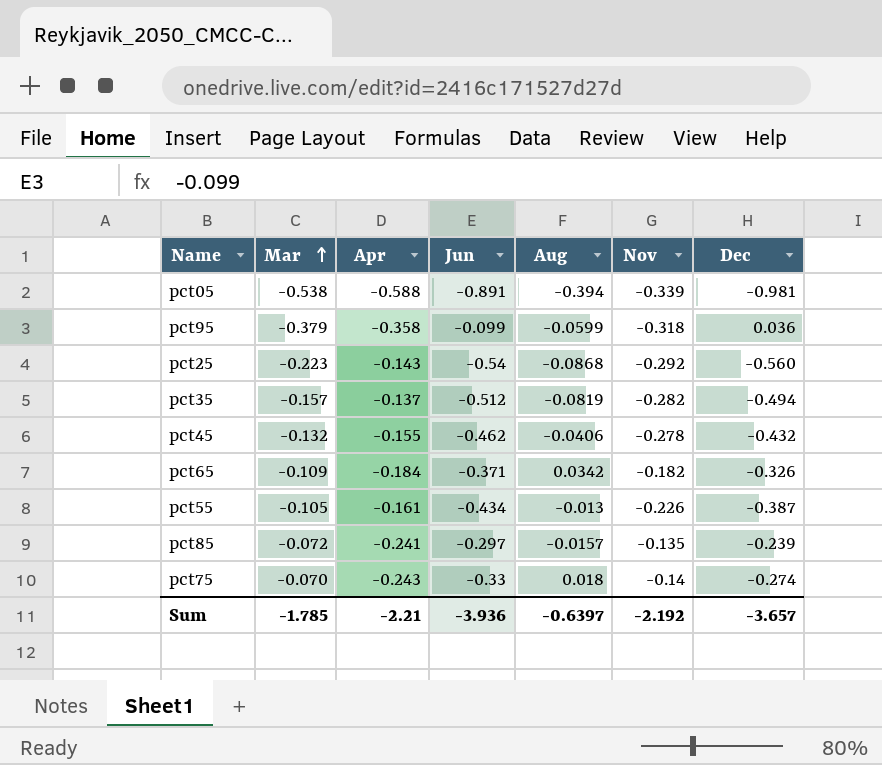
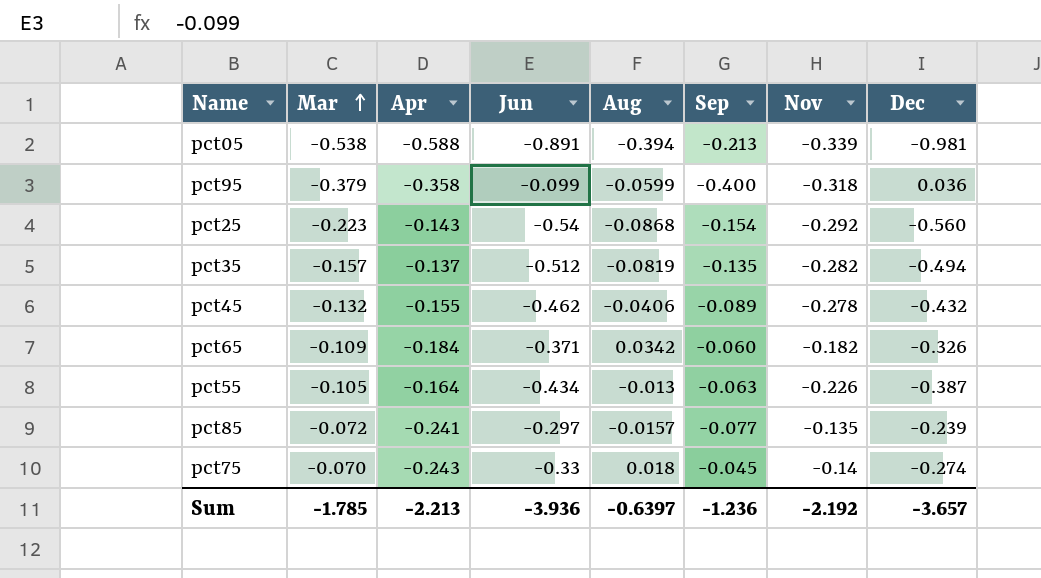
column Sep | position: none -> 6
pct55 | Apr: -0.161 -> -0.164
Sum | Apr: -2.21 -> -2.213

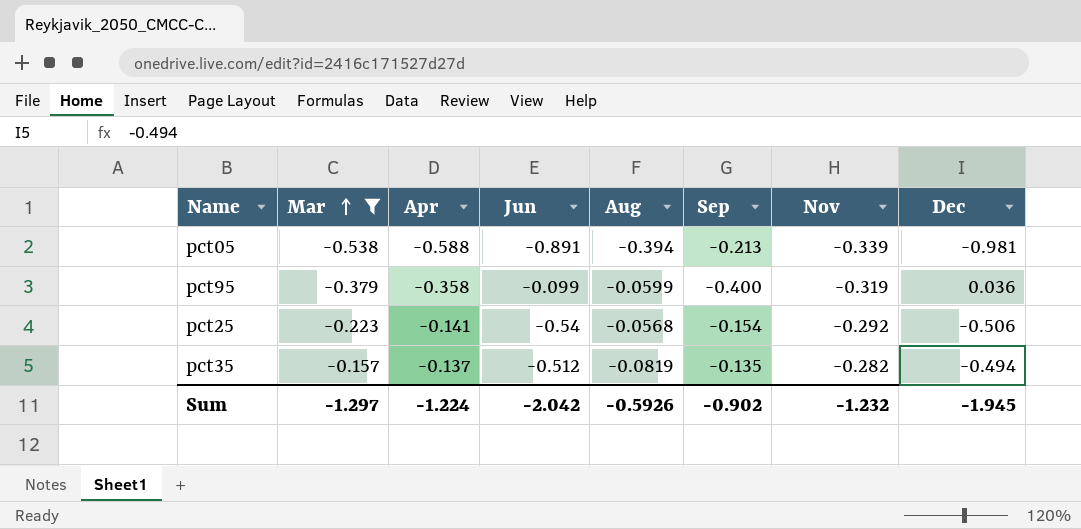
filter: none -> Mar <= -0.157
pct95 | Nov: -0.318 -> -0.319
pct25 | Apr: -0.143 -> -0.141
pct25 | Aug: -0.0868 -> -0.0568
pct25 | Dec: -0.560 -> -0.506
Sum | Mar: -1.785 -> -1.297
Sum | Apr: -2.213 -> -1.224
Sum | Jun: -3.936 -> -2.042
Sum | Aug: -0.6397 -> -0.5926
Sum | Sep: -1.236 -> -0.902
Sum | Nov: -2.192 -> -1.232
Sum | Dec: -3.657 -> -1.945

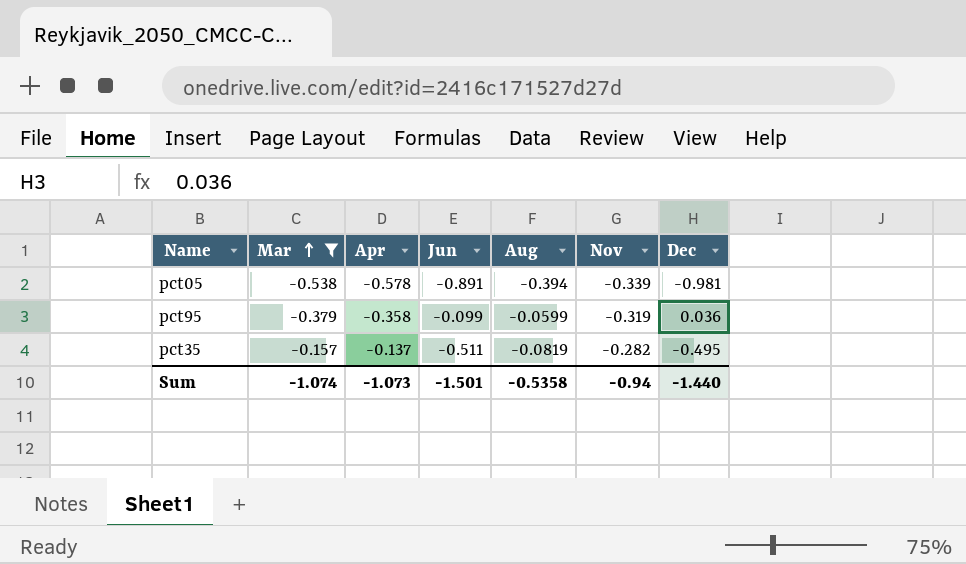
column Sep | position: 6 -> none
row pct25: -0.223 | -0.141 | -0.54 | -0.0568 | -0.154 | -0.292 | -0.506 -> none
pct05 | Apr: -0.588 -> -0.578
pct35 | Jun: -0.512 -> -0.511
pct35 | Dec: -0.494 -> -0.495
Sum | Mar: -1.297 -> -1.074
Sum | Apr: -1.224 -> -1.073
Sum | Jun: -2.042 -> -1.501
Sum | Aug: -0.5926 -> -0.5358
Sum | Nov: -1.232 -> -0.94
Sum | Dec: -1.945 -> -1.440

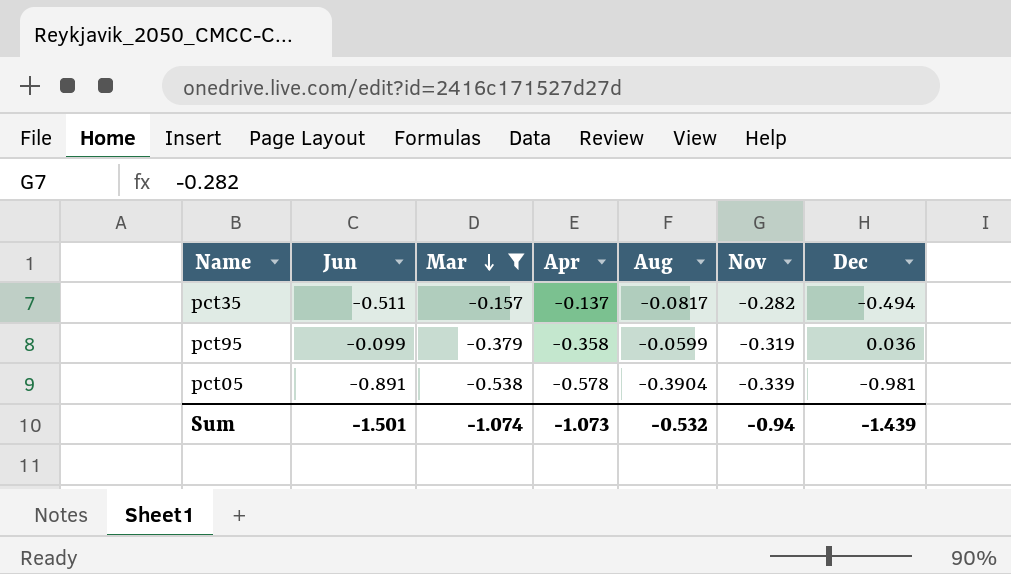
row order: Mar ascending -> Mar descending
column Jun | position: 4 -> 2
pct35 | Aug: -0.0819 -> -0.0817
pct35 | Dec: -0.495 -> -0.494
pct05 | Aug: -0.394 -> -0.3904
Sum | Aug: -0.5358 -> -0.532
Sum | Dec: -1.440 -> -1.439

